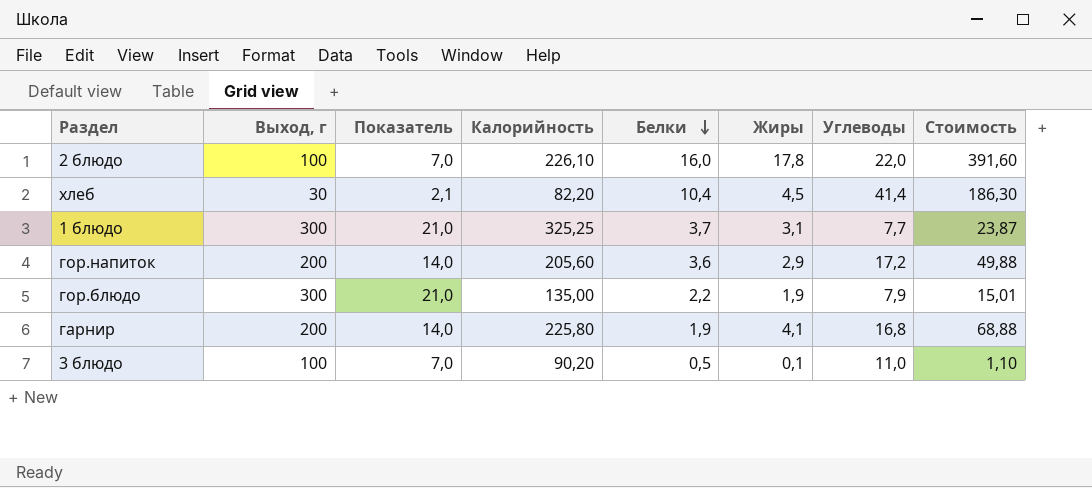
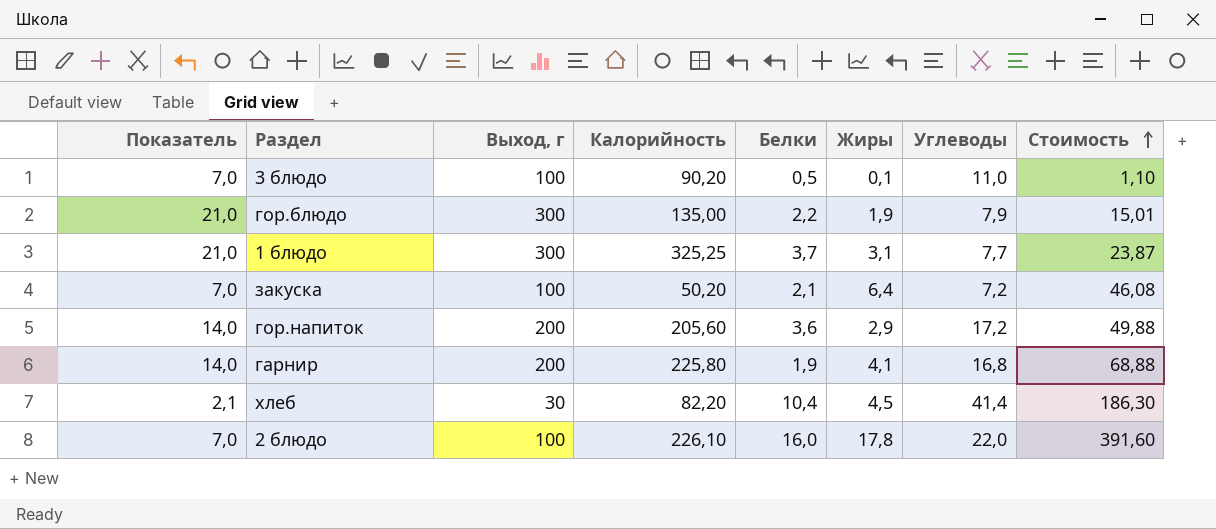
row order: Белки descending -> Стоимость ascending
column Показатель | position: 3 -> 1
row закуска: none -> 7,0 | 100 | 50,20 | 2,1 | 6,4 | 7,2 | 46,08

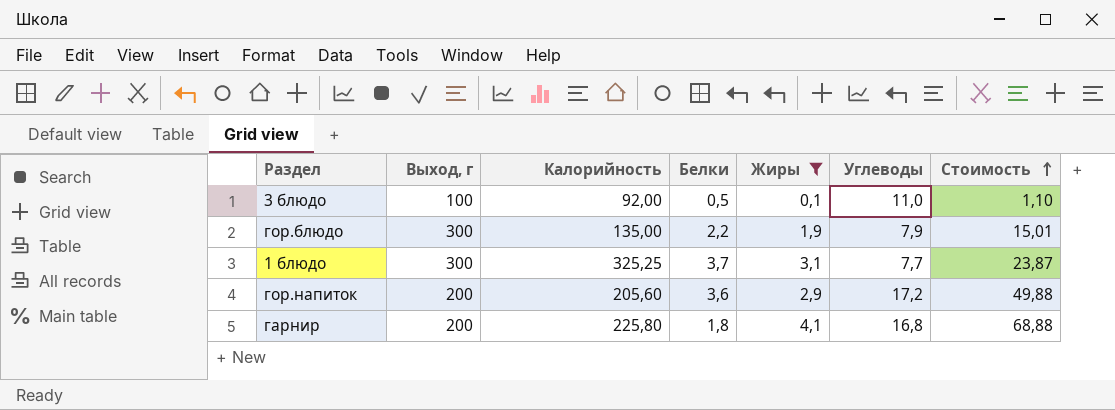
filter: none -> Жиры <= 4,1
column Показатель | formula: [Выход, г] * 0,07 -> none
3 блюдо | Калорийность: 90,20 -> 92,00
гарнир | Белки: 1,9 -> 1,8

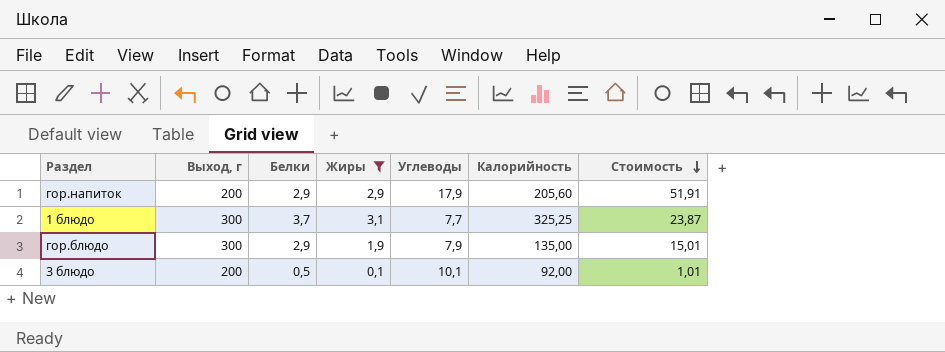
row order: Стоимость ascending -> Стоимость descending
column Калорийность | position: 3 -> 6
row гарнир: 200 | 225,80 | 1,8 | 4,1 | 16,8 | 68,88 -> none
гор.напиток | Белки: 3,6 -> 2,9
гор.напиток | Углеводы: 17,2 -> 17,9
гор.напиток | Стоимость: 49,88 -> 51,91
гор.блюдо | Белки: 2,2 -> 2,9
3 блюдо | Выход, г: 100 -> 200
3 блюдо | Углеводы: 11,0 -> 10,1
3 блюдо | Стоимость: 1,10 -> 1,01

